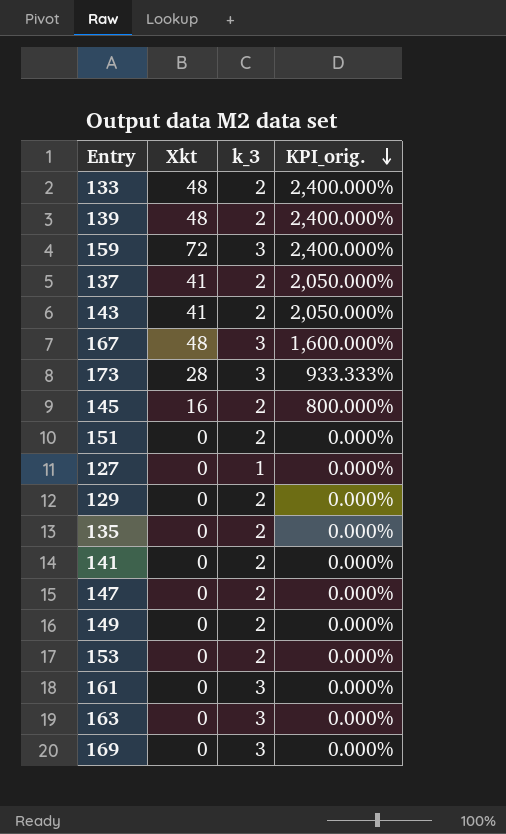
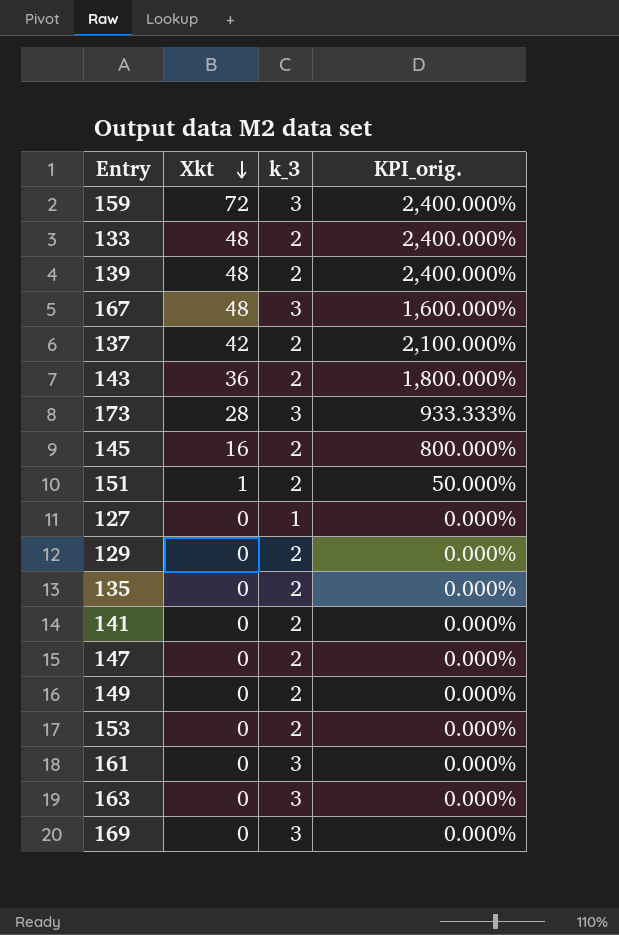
row order: KPI_orig. descending -> Xkt descending
137 | Xkt: 41 -> 42
137 | KPI_orig.: 2,050.000% -> 2,100.000%
143 | Xkt: 41 -> 36
143 | KPI_orig.: 2,050.000% -> 1,800.000%
151 | Xkt: 0 -> 1
151 | KPI_orig.: 0.000% -> 50.000%

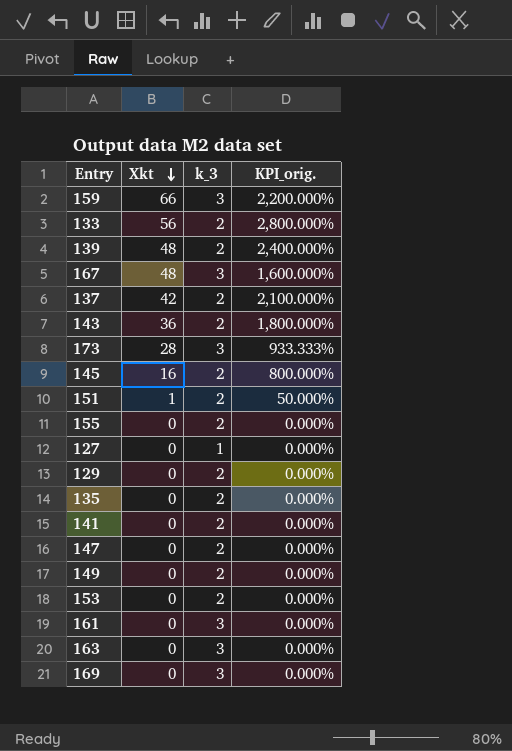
159 | Xkt: 72 -> 66
159 | KPI_orig.: 2,400.000% -> 2,200.000%
133 | Xkt: 48 -> 56
133 | KPI_orig.: 2,400.000% -> 2,800.000%
row 155: none -> 0 | 2 | 0.000%

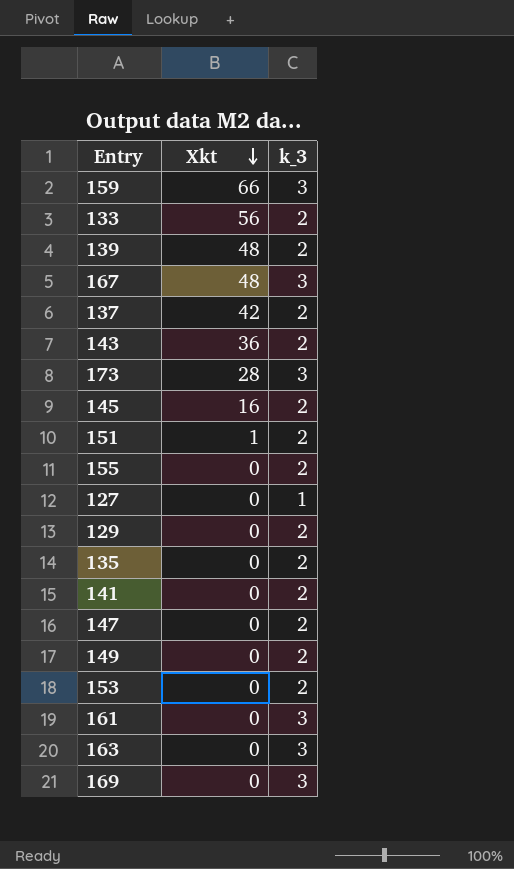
column KPI_orig. | formula: [Xkt] / [k_3] -> none

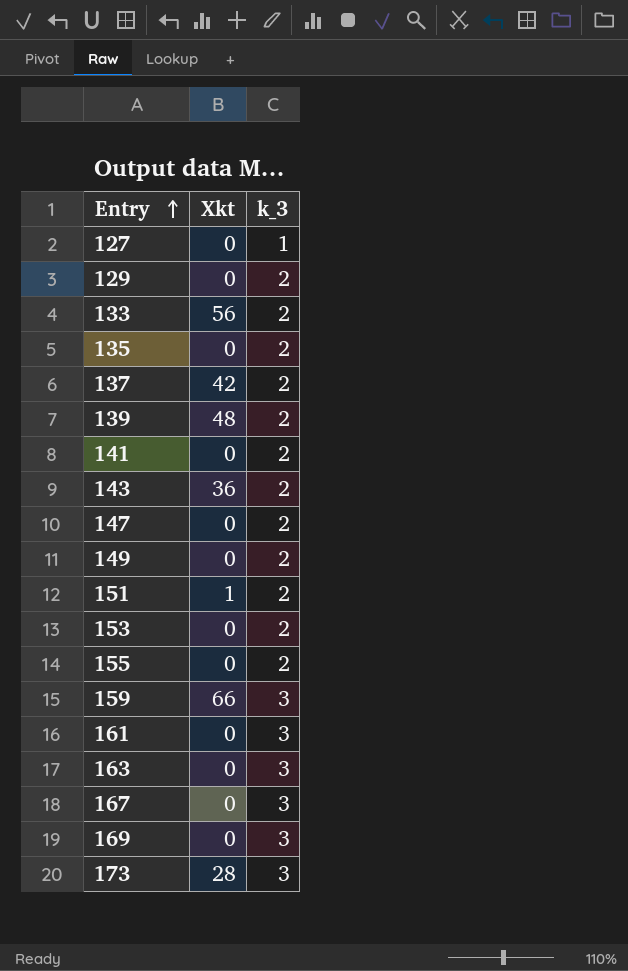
row order: Xkt descending -> Entry ascending
row 145: 16 | 2 -> none
167 | Xkt: 48 -> 0

